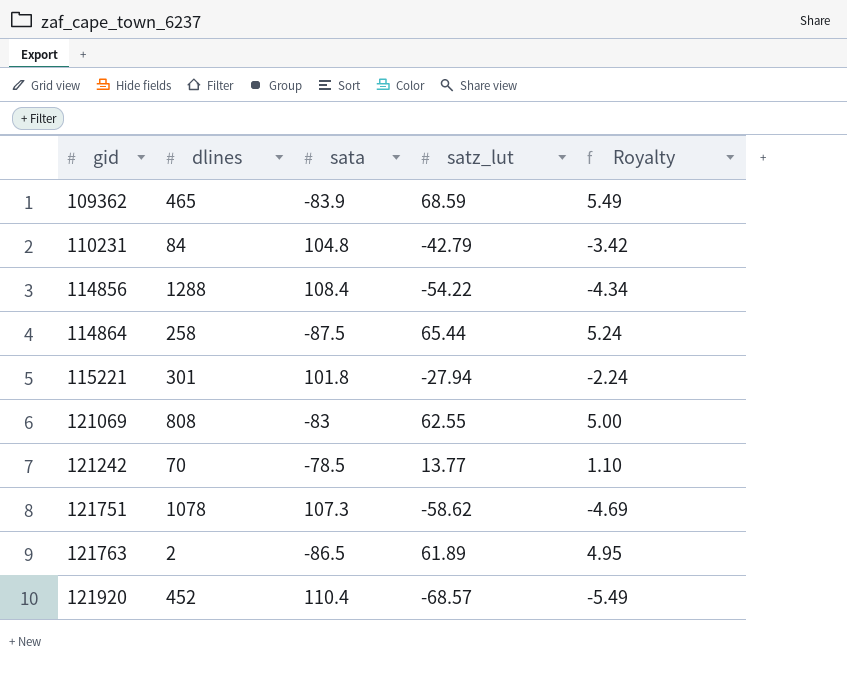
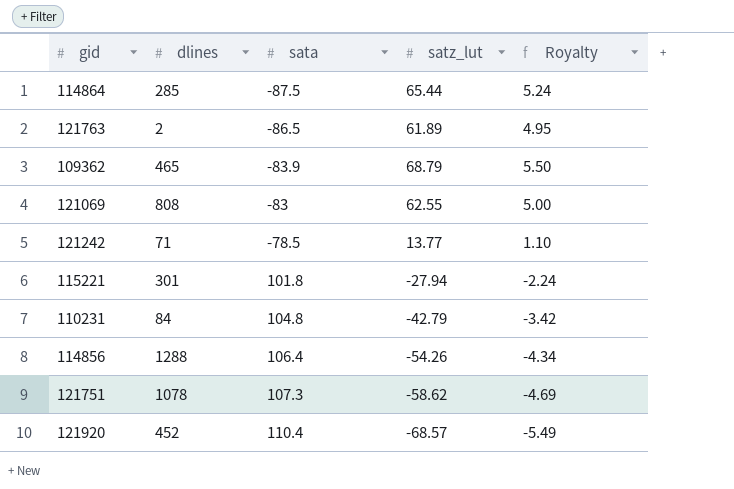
row order: gid ascending -> sata ascending
114864 | dlines: 258 -> 285
109362 | satz_lut: 68.59 -> 68.79
109362 | Royalty: 5.49 -> 5.50
121242 | dlines: 70 -> 71
114856 | sata: 108.4 -> 106.4
114856 | satz_lut: -54.22 -> -54.26

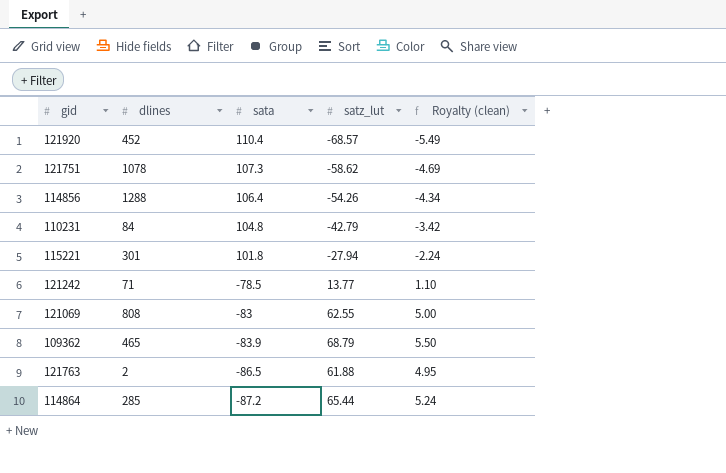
row order: sata ascending -> sata descending
column name: Royalty -> Royalty (clean)
121763 | satz_lut: 61.89 -> 61.88
114864 | sata: -87.5 -> -87.2

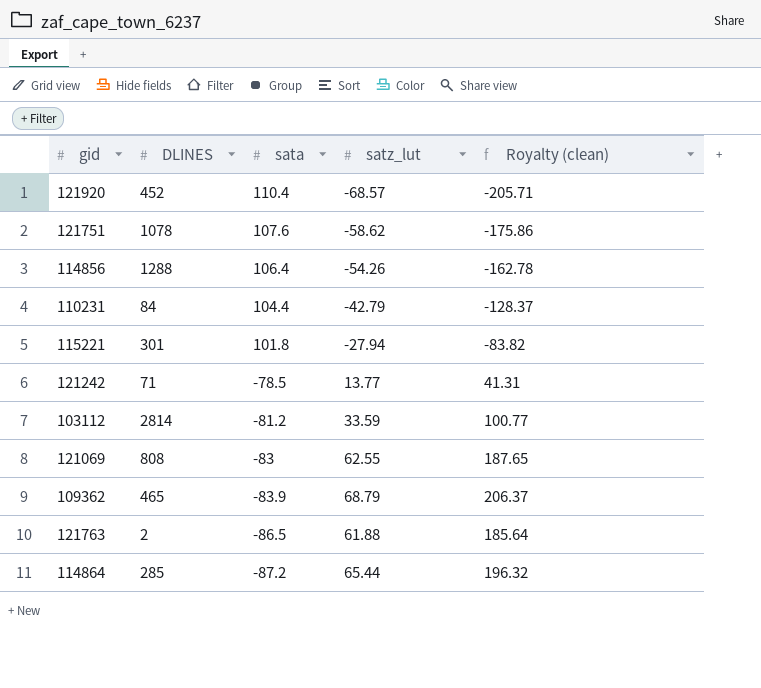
column name: dlines -> DLINES
column Royalty (clean) | formula: [satz_lut] * 0.08 -> [satz_lut] * 3
121751 | sata: 107.3 -> 107.6
110231 | sata: 104.8 -> 104.4
row 103112: none -> 2814 | -81.2 | 33.59 | 100.77

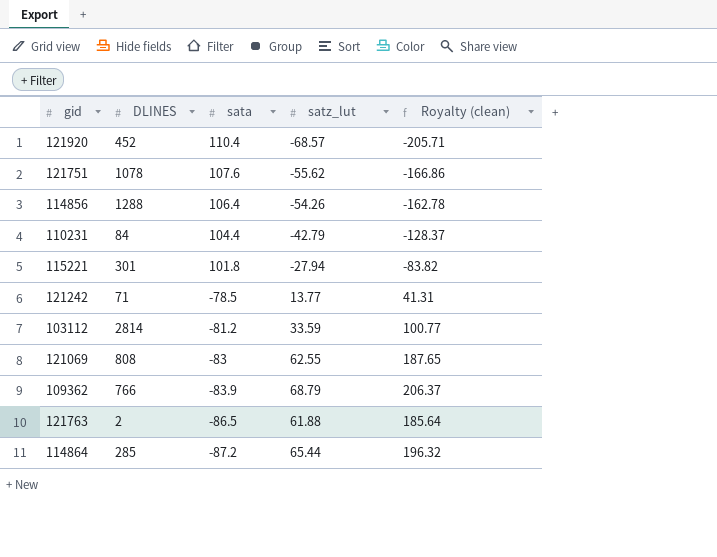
121751 | satz_lut: -58.62 -> -55.62
121751 | Royalty (clean): -175.86 -> -166.86
109362 | DLINES: 465 -> 766

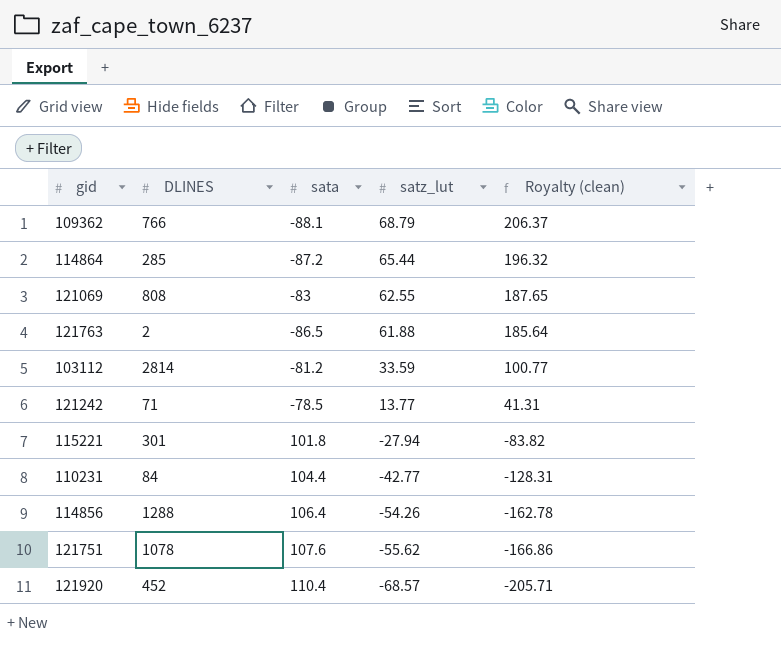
row order: sata descending -> satz_lut descending
109362 | sata: -83.9 -> -88.1
110231 | satz_lut: -42.79 -> -42.77
110231 | Royalty (clean): -128.37 -> -128.31

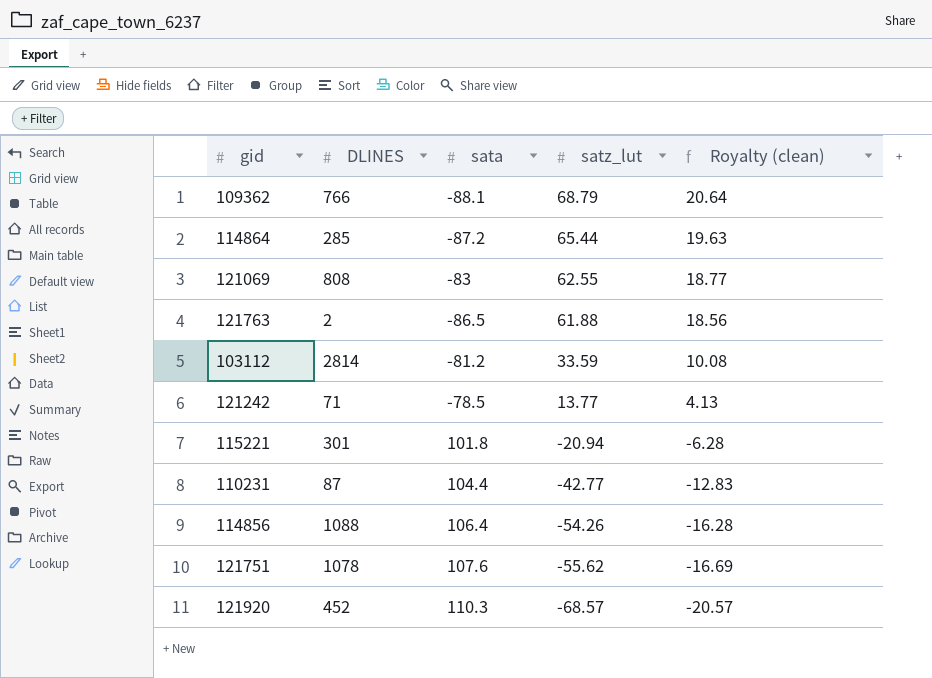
column Royalty (clean) | formula: [satz_lut] * 3 -> [satz_lut] * 0.3
115221 | satz_lut: -27.94 -> -20.94
110231 | DLINES: 84 -> 87
114856 | DLINES: 1288 -> 1088
121920 | sata: 110.4 -> 110.3

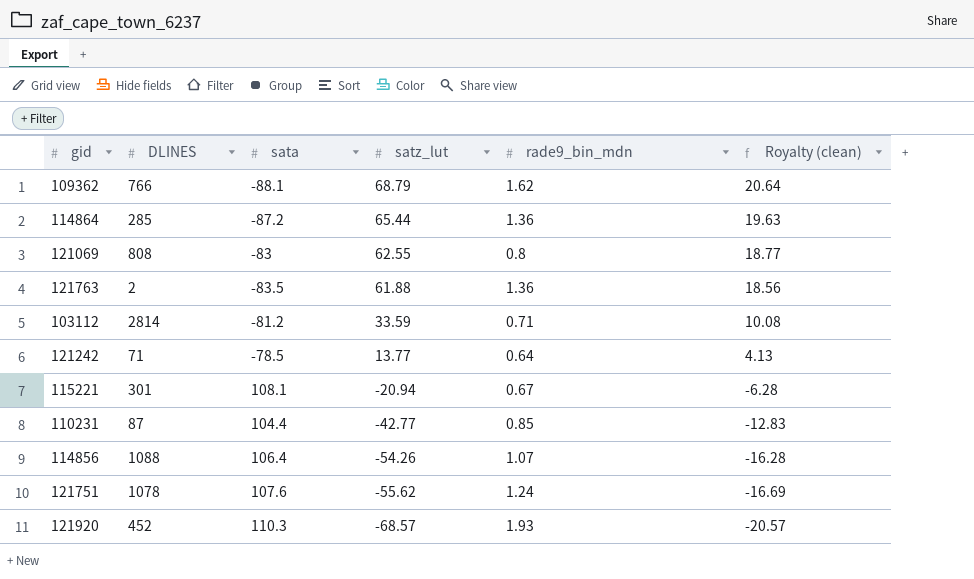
column rade9_bin_mdn | position: none -> 5
121763 | sata: -86.5 -> -83.5
115221 | sata: 101.8 -> 108.1

